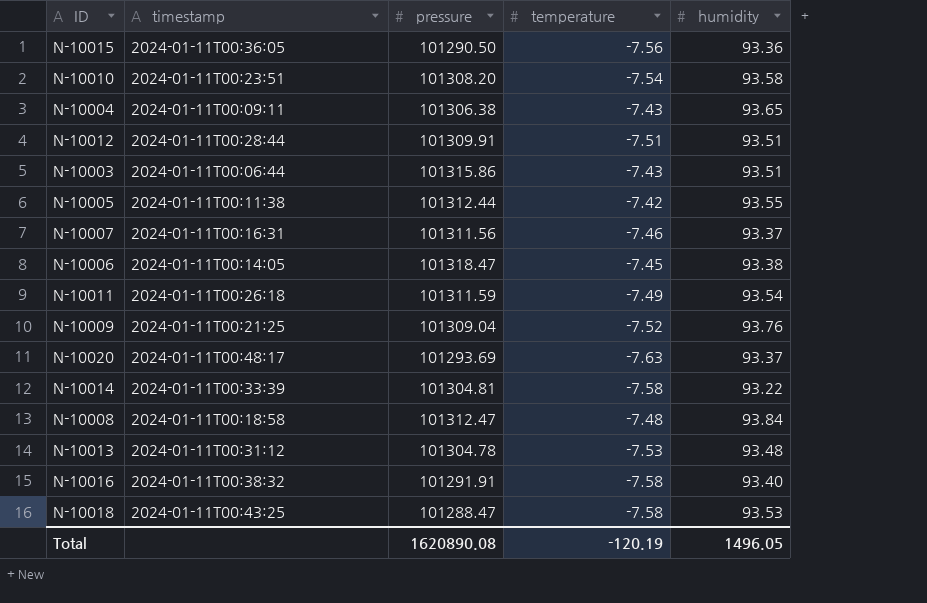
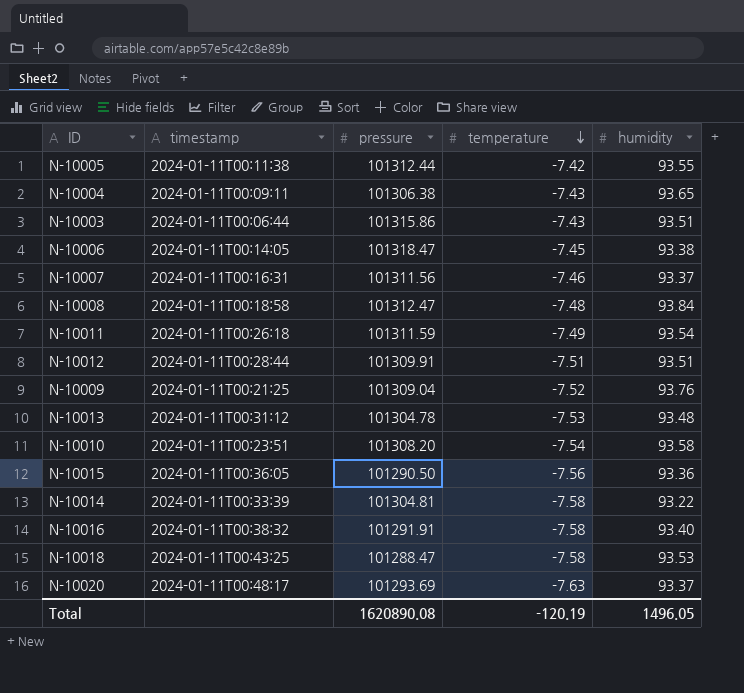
row order: none -> temperature descending

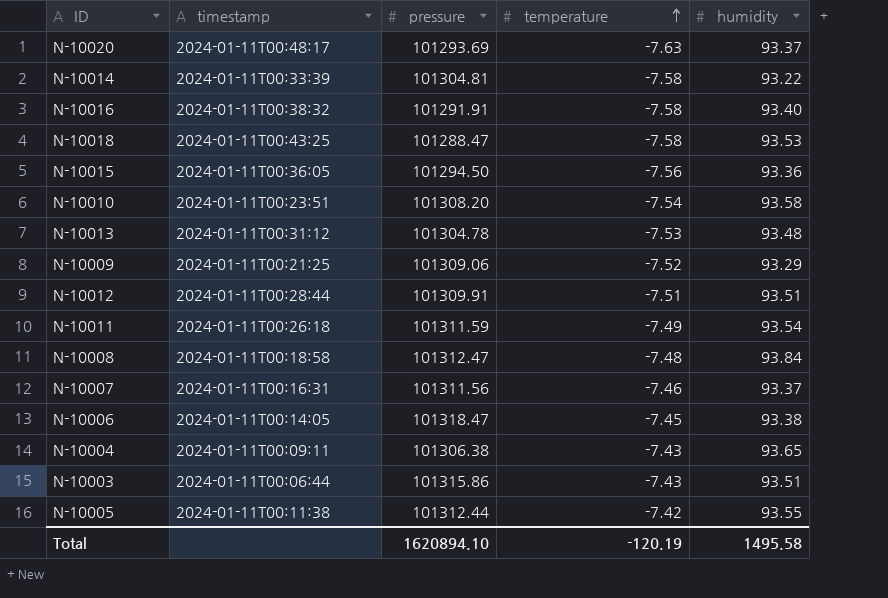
row order: temperature descending -> temperature ascending
N-10015 | pressure: 101290.50 -> 101294.50
N-10009 | pressure: 101309.04 -> 101309.06
N-10009 | humidity: 93.76 -> 93.29
Total | pressure: 1620890.08 -> 1620894.10
Total | humidity: 1496.05 -> 1495.58

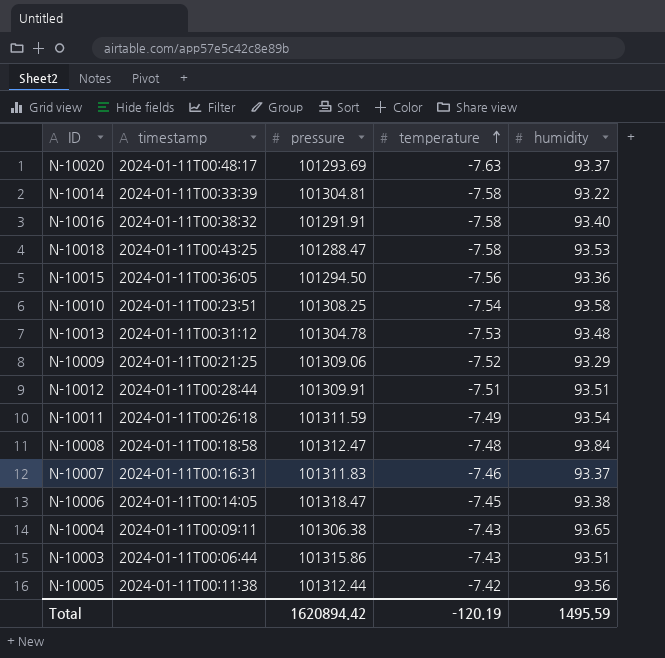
N-10010 | pressure: 101308.20 -> 101308.25
N-10007 | pressure: 101311.56 -> 101311.83
N-10005 | humidity: 93.55 -> 93.56
Total | pressure: 1620894.10 -> 1620894.42
Total | humidity: 1495.58 -> 1495.59

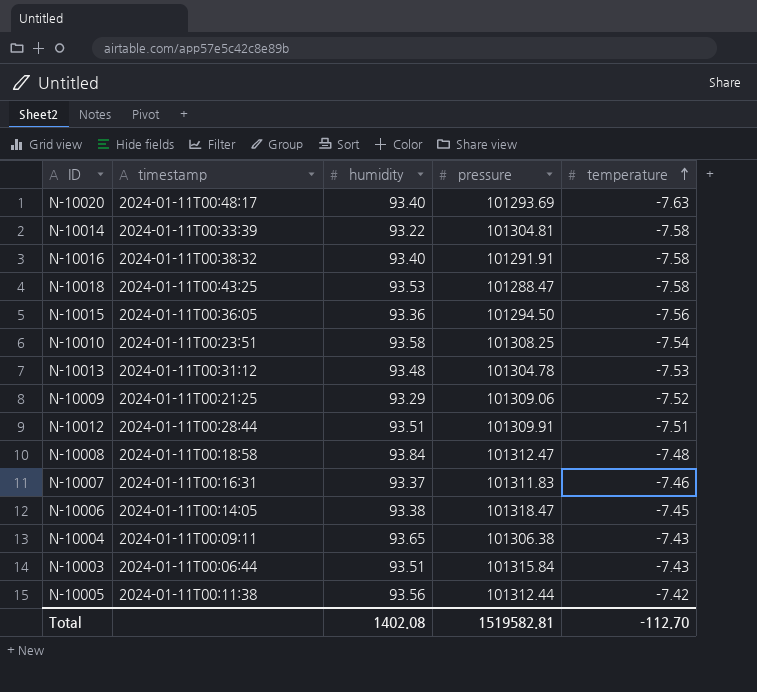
column humidity | position: 5 -> 3
row N-10011: 2024-01-11T00:26:18 | 101311.59 | -7.49 | 93.54 -> none
N-10020 | humidity: 93.37 -> 93.40
N-10003 | pressure: 101315.86 -> 101315.84
Total | humidity: 1495.59 -> 1402.08
Total | pressure: 1620894.42 -> 1519582.81
Total | temperature: -120.19 -> -112.70

